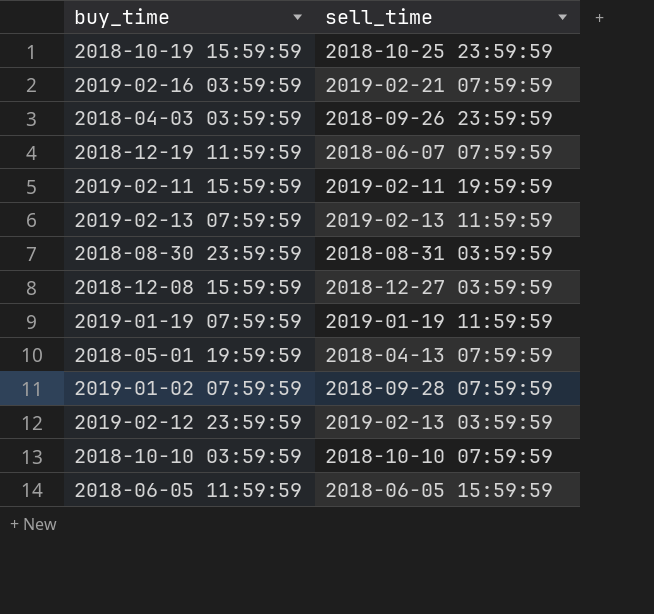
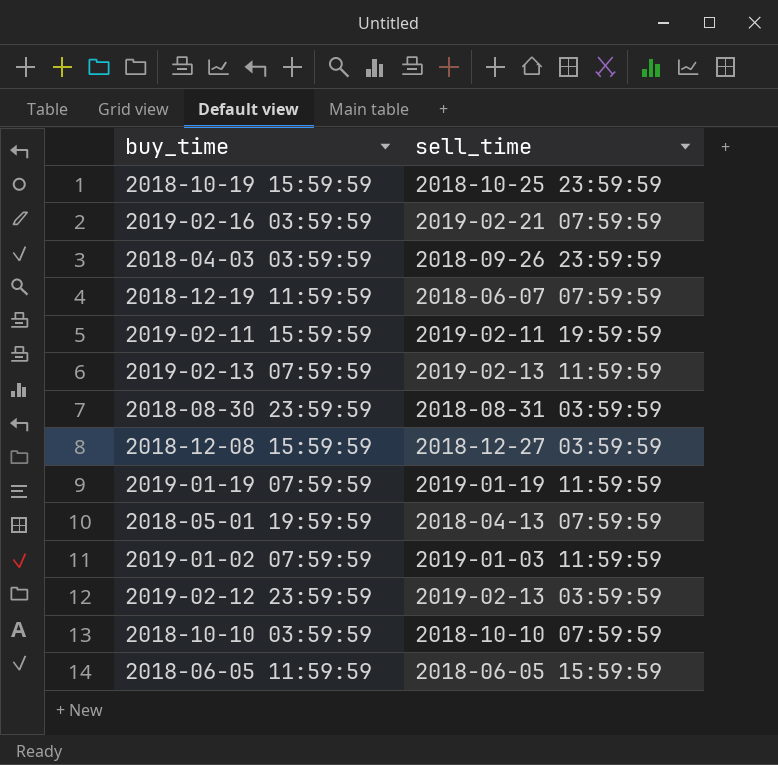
2019-01-02 07:59:59 | sell_time: 2018-09-28 07:59:59 -> 2019-01-03 11:59:59

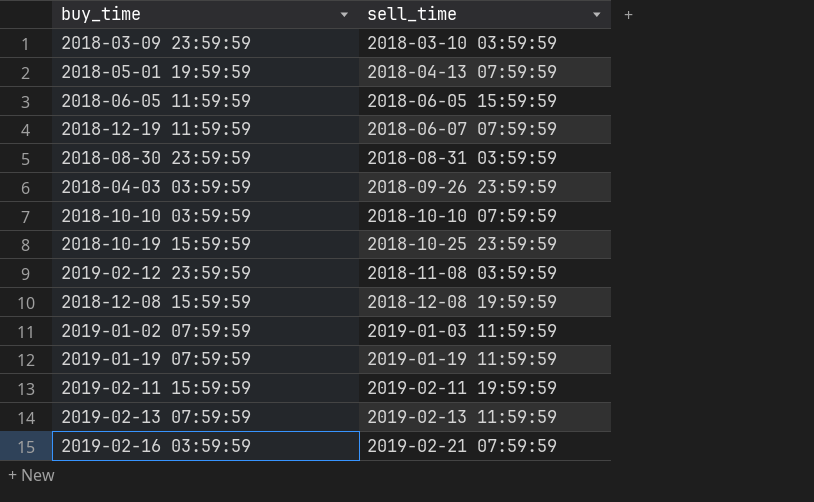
row order: none -> sell_time ascending
row 2018-03-09 23:59:59: none -> 2018-03-10 03:59:59
2019-02-12 23:59:59 | sell_time: 2019-02-13 03:59:59 -> 2018-11-08 03:59:59
2018-12-08 15:59:59 | sell_time: 2018-12-27 03:59:59 -> 2018-12-08 19:59:59

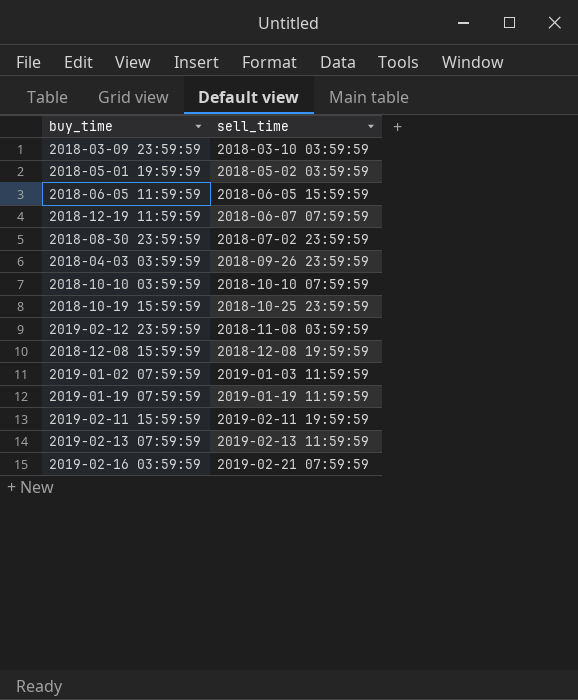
2018-05-01 19:59:59 | sell_time: 2018-04-13 07:59:59 -> 2018-05-02 03:59:59
2018-08-30 23:59:59 | sell_time: 2018-08-31 03:59:59 -> 2018-07-02 23:59:59

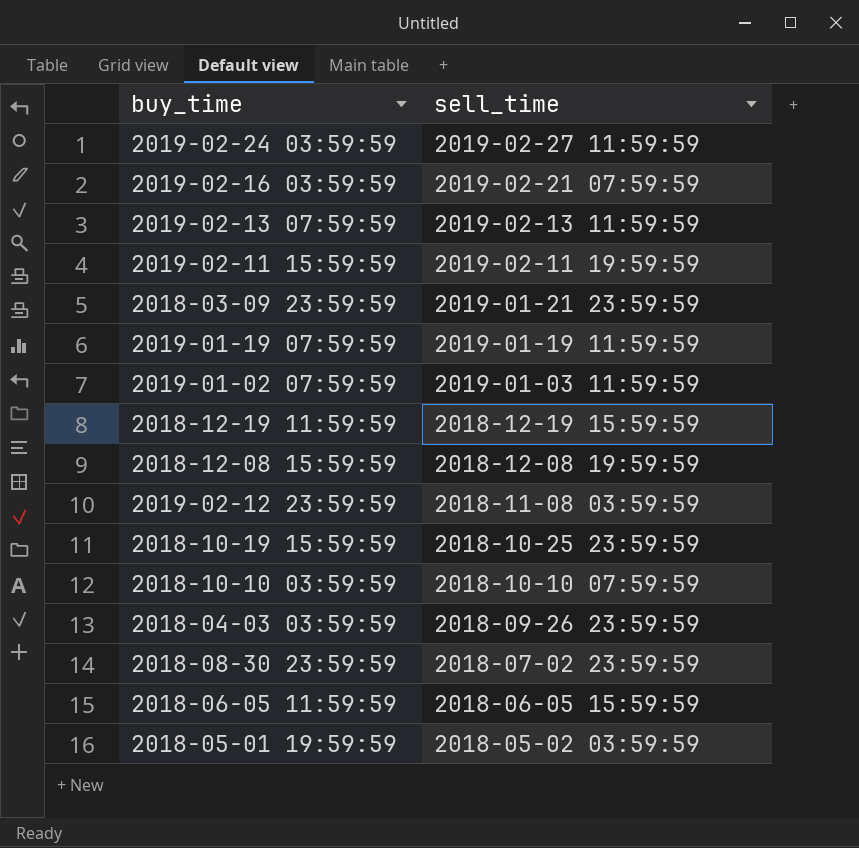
row order: sell_time ascending -> sell_time descending
row 2019-02-24 03:59:59: none -> 2019-02-27 11:59:59
2018-03-09 23:59:59 | sell_time: 2018-03-10 03:59:59 -> 2019-01-21 23:59:59
2018-12-19 11:59:59 | sell_time: 2018-06-07 07:59:59 -> 2018-12-19 15:59:59

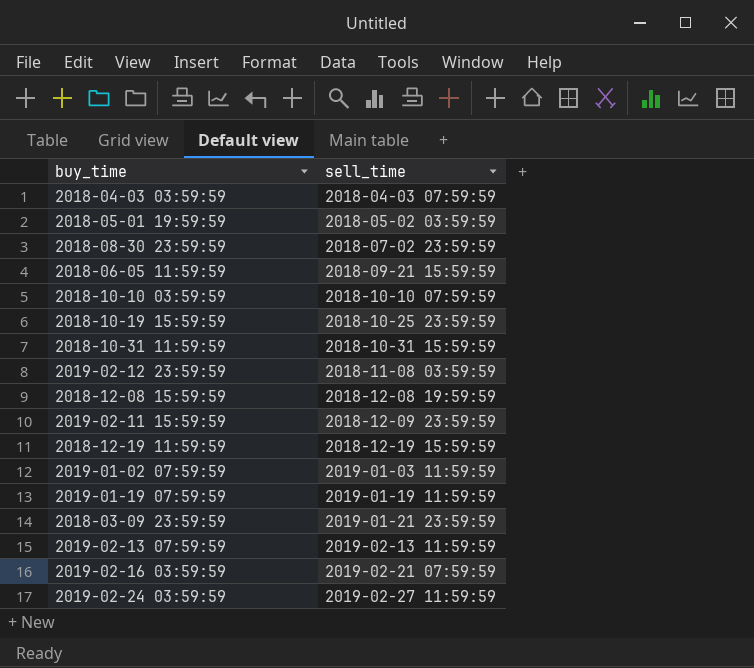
row order: sell_time descending -> sell_time ascending
2018-04-03 03:59:59 | sell_time: 2018-09-26 23:59:59 -> 2018-04-03 07:59:59
2018-06-05 11:59:59 | sell_time: 2018-06-05 15:59:59 -> 2018-09-21 15:59:59
row 2018-10-31 11:59:59: none -> 2018-10-31 15:59:59
2019-02-11 15:59:59 | sell_time: 2019-02-11 19:59:59 -> 2018-12-09 23:59:59

